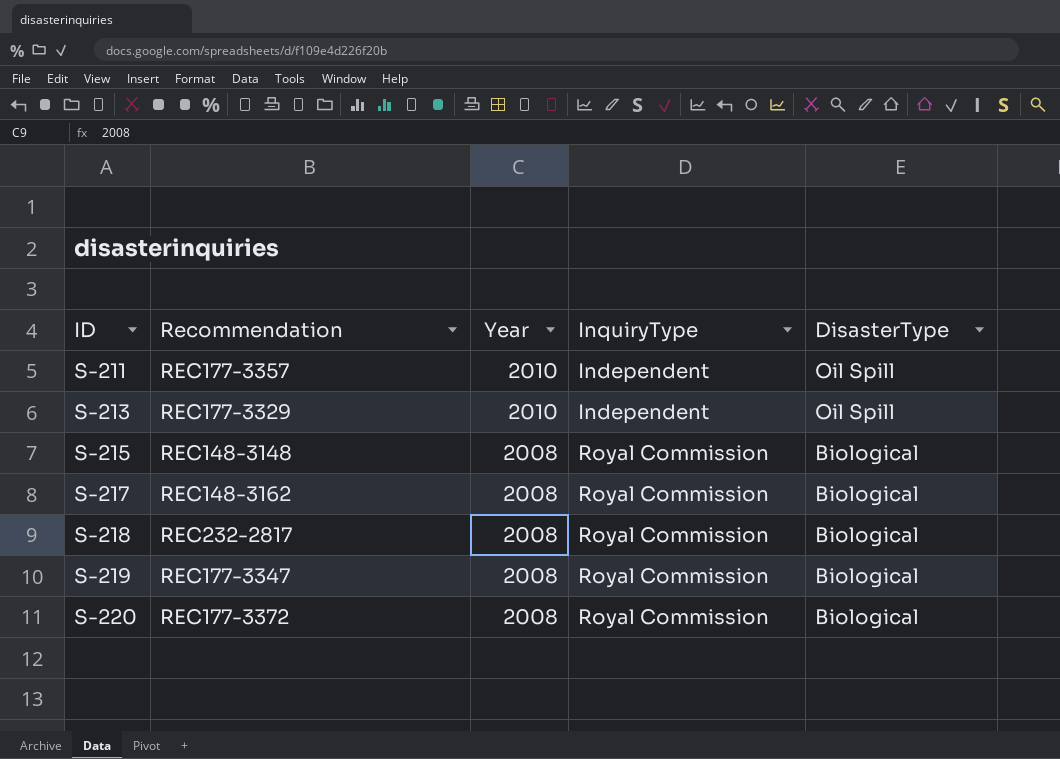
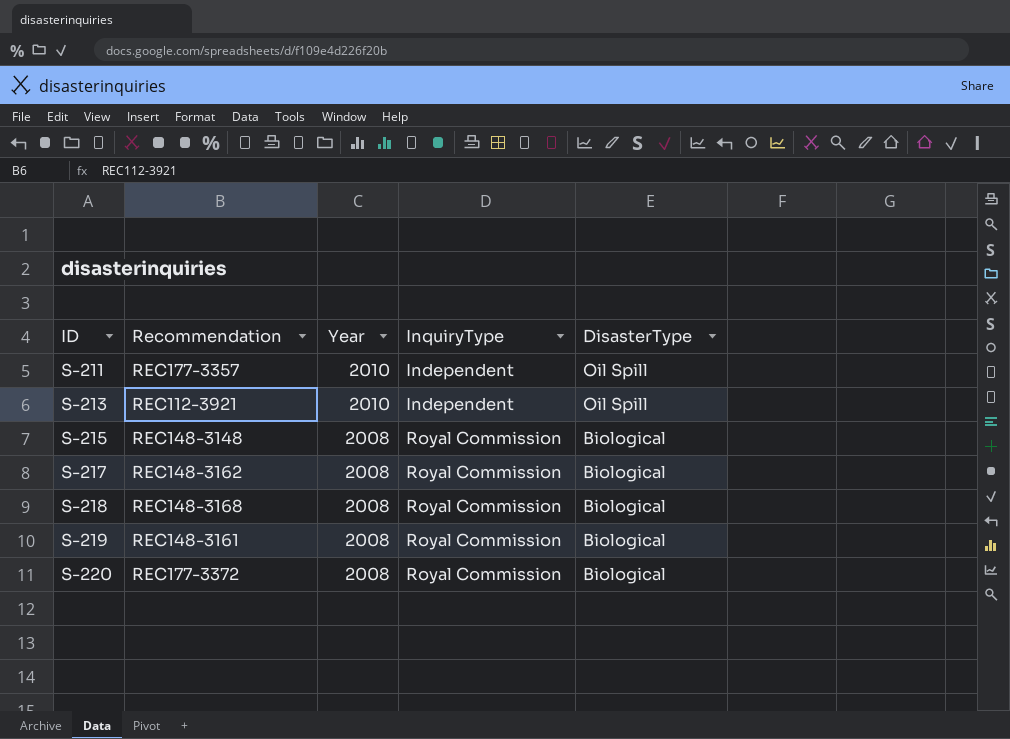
S-213 | Recommendation: REC177-3329 -> REC112-3921
S-218 | Recommendation: REC232-2817 -> REC148-3168
S-219 | Recommendation: REC177-3347 -> REC148-3161

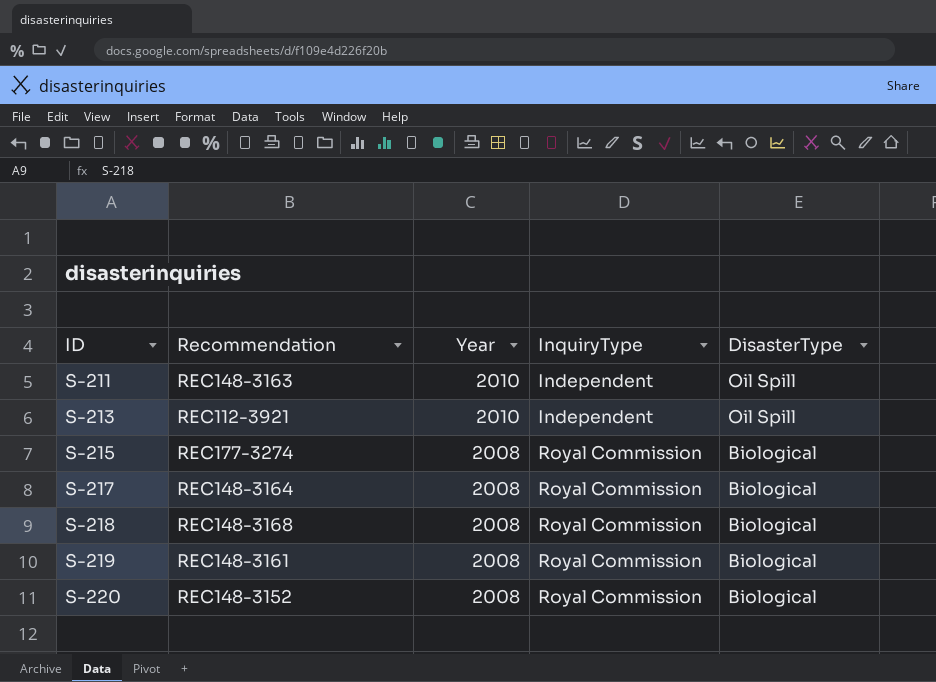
S-211 | Recommendation: REC177-3357 -> REC148-3163
S-215 | Recommendation: REC148-3148 -> REC177-3274
S-217 | Recommendation: REC148-3162 -> REC148-3164
S-220 | Recommendation: REC177-3372 -> REC148-3152

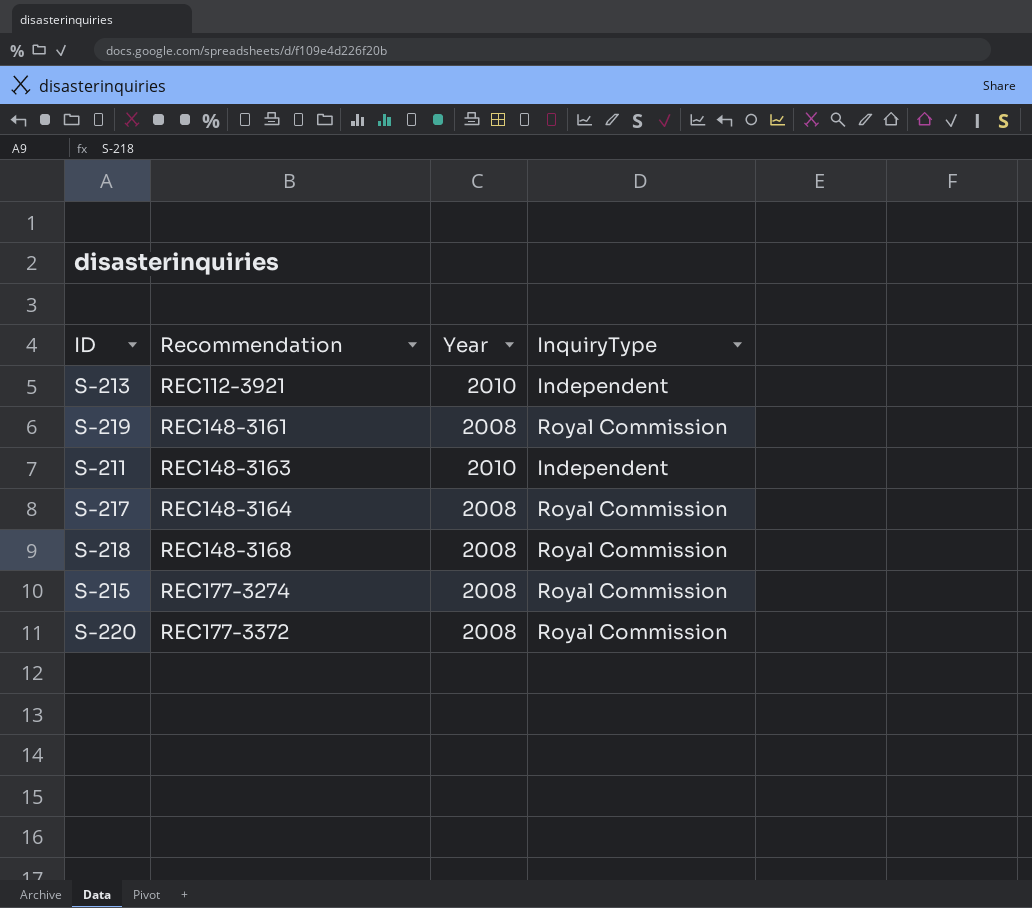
row order: ID ascending -> Recommendation ascending
column DisasterType | position: 5 -> none
S-220 | Recommendation: REC148-3152 -> REC177-3372

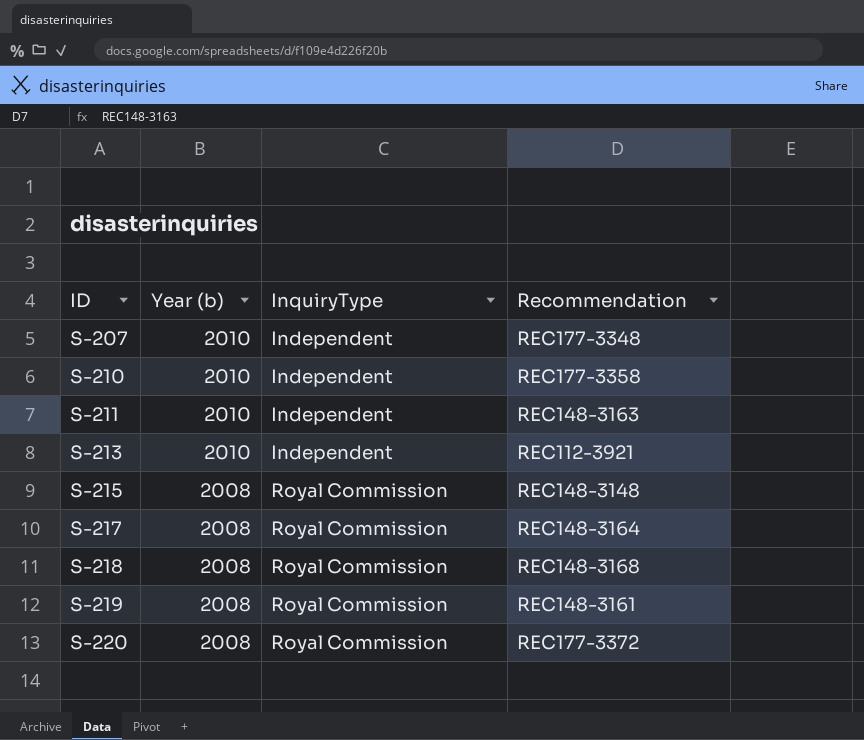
row order: Recommendation ascending -> ID ascending
column name: Year -> Year (b)
column Recommendation | position: 2 -> 4
row S-207: none -> 2010 | Independent | REC177-3348
row S-210: none -> 2010 | Independent | REC177-3358
S-215 | Recommendation: REC177-3274 -> REC148-3148

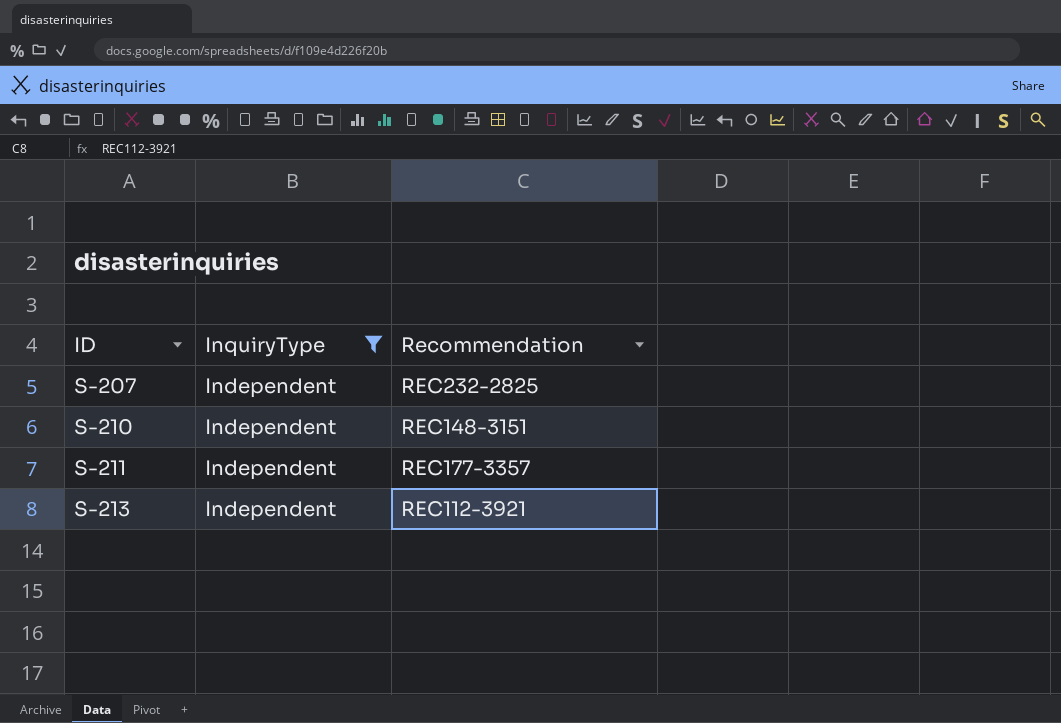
filter: none -> InquiryType = Independent
column Year (b) | position: 2 -> none
S-207 | Recommendation: REC177-3348 -> REC232-2825
S-210 | Recommendation: REC177-3358 -> REC148-3151
S-211 | Recommendation: REC148-3163 -> REC177-3357

